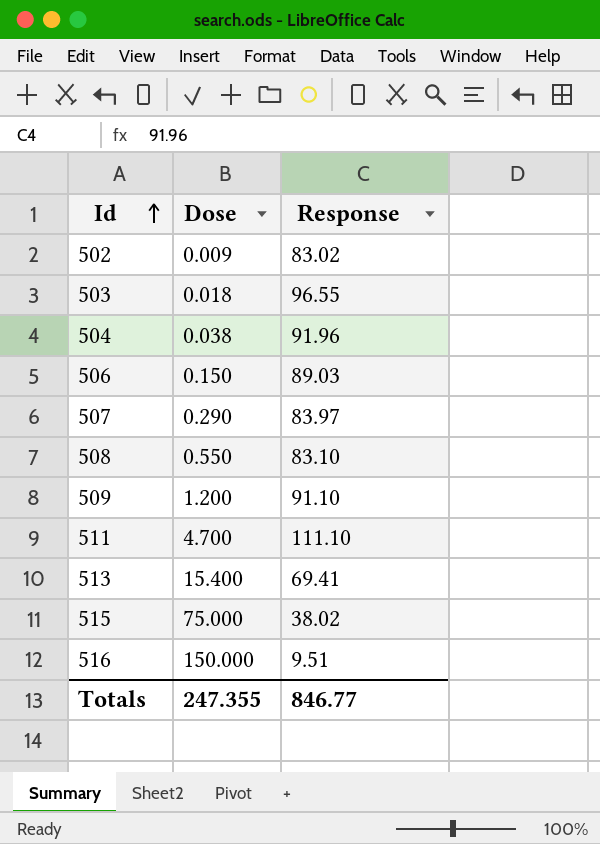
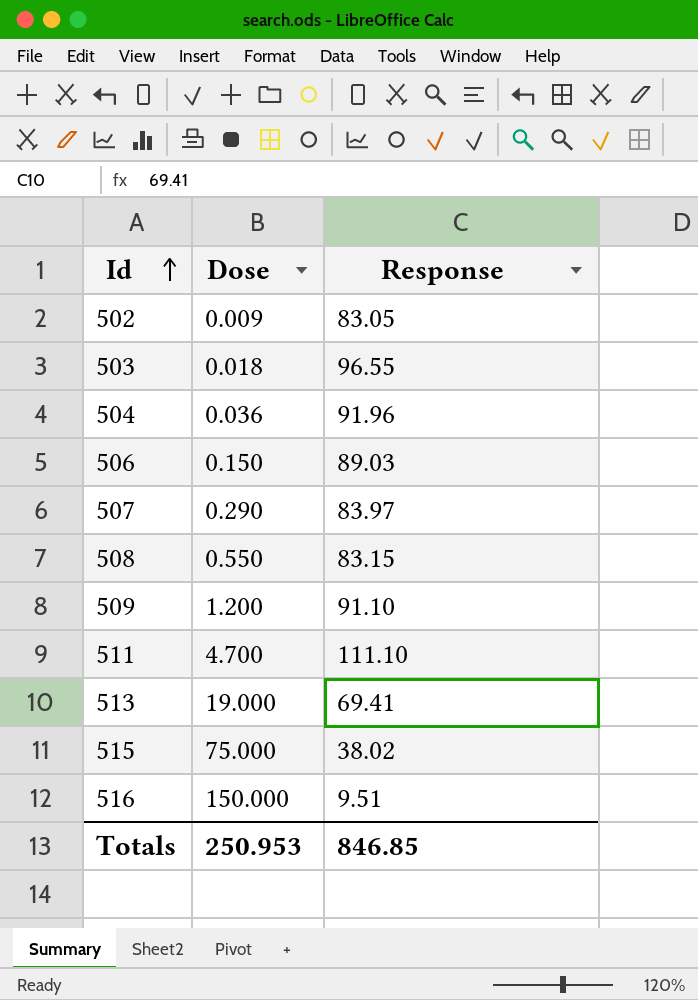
502 | Response: 83.02 -> 83.05
504 | Dose: 0.038 -> 0.036
508 | Response: 83.10 -> 83.15
513 | Dose: 15.400 -> 19.000
Totals | Dose: 247.355 -> 250.953
Totals | Response: 846.77 -> 846.85

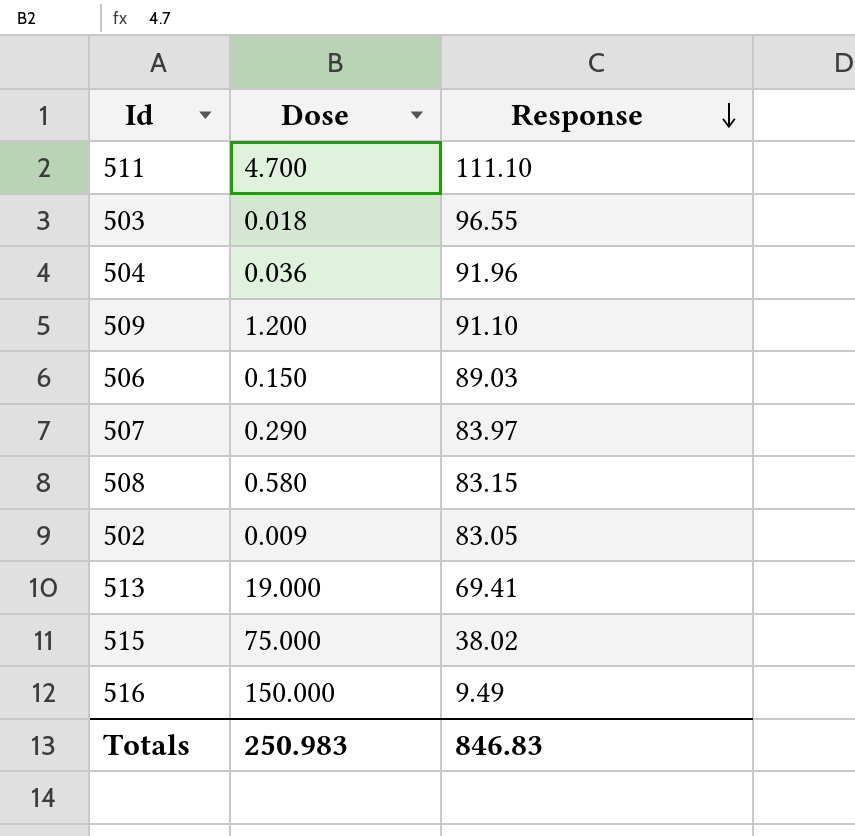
row order: Id ascending -> Response descending
508 | Dose: 0.550 -> 0.580
516 | Response: 9.51 -> 9.49
Totals | Dose: 250.953 -> 250.983
Totals | Response: 846.85 -> 846.83

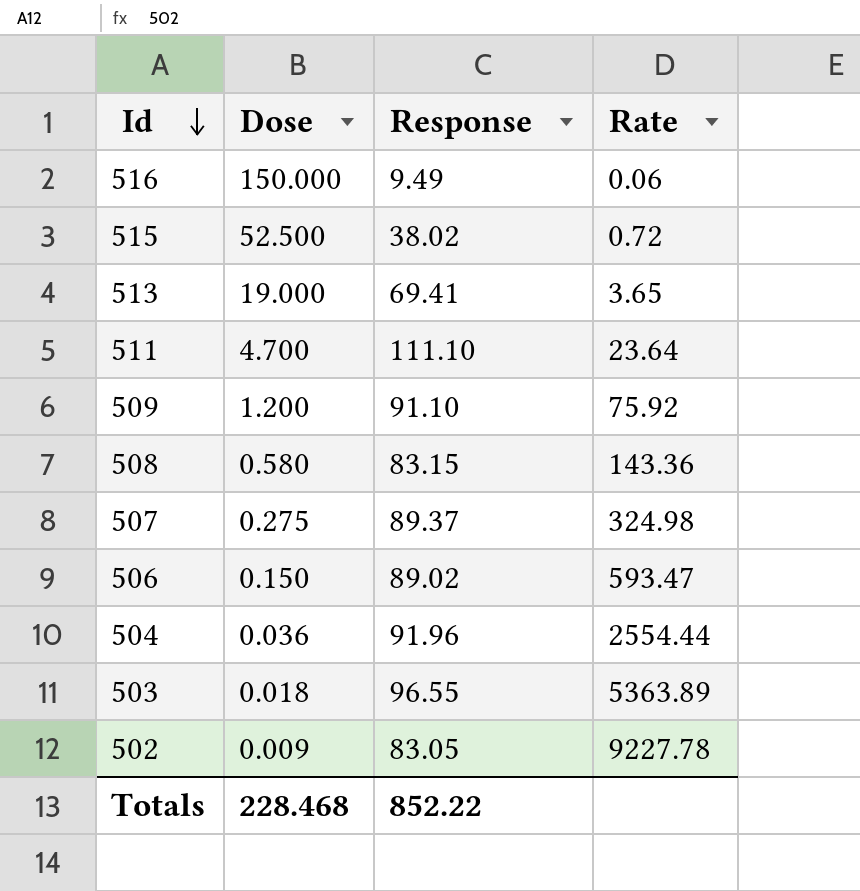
row order: Response descending -> Id descending
column Rate | formula: none -> [Response] / [Dose]
515 | Dose: 75.000 -> 52.500
507 | Dose: 0.290 -> 0.275
507 | Response: 83.97 -> 89.37
506 | Response: 89.03 -> 89.02
Totals | Dose: 250.983 -> 228.468
Totals | Response: 846.83 -> 852.22

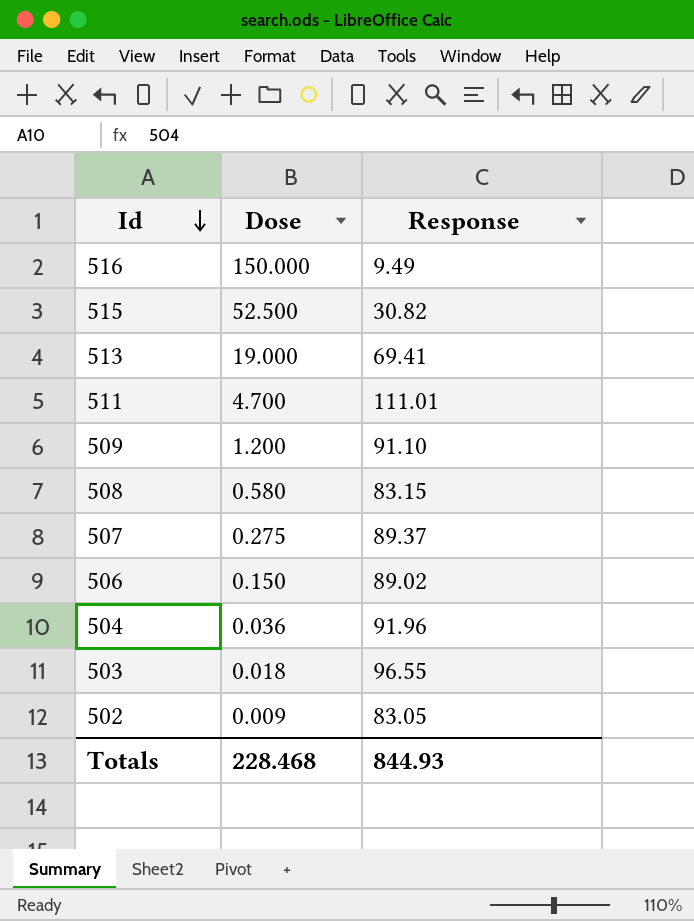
column Rate | formula: [Response] / [Dose] -> none
515 | Response: 38.02 -> 30.82
511 | Response: 111.10 -> 111.01
Totals | Response: 852.22 -> 844.93

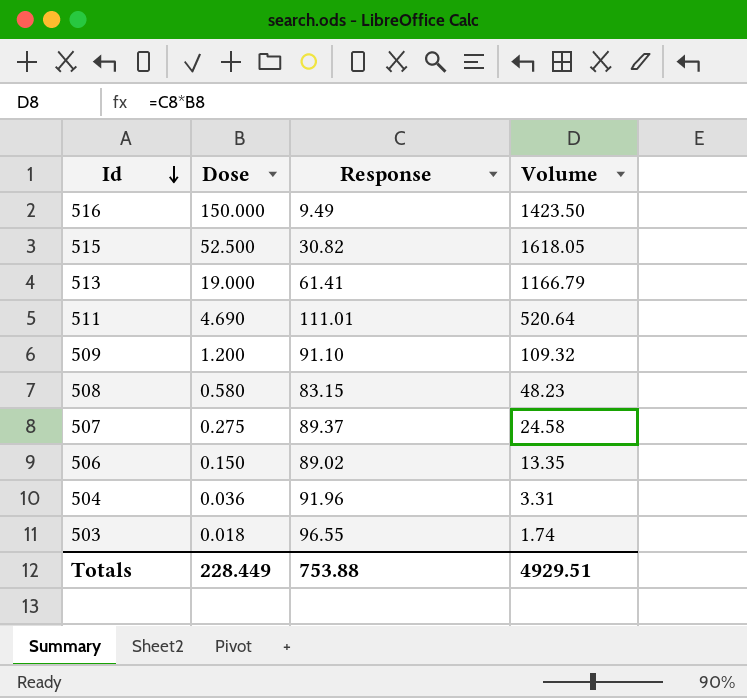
column Volume | formula: none -> [Dose] * [Response]
row 502: 0.009 | 83.05 -> none
513 | Response: 69.41 -> 61.41
511 | Dose: 4.700 -> 4.690
Totals | Dose: 228.468 -> 228.449
Totals | Response: 844.93 -> 753.88

